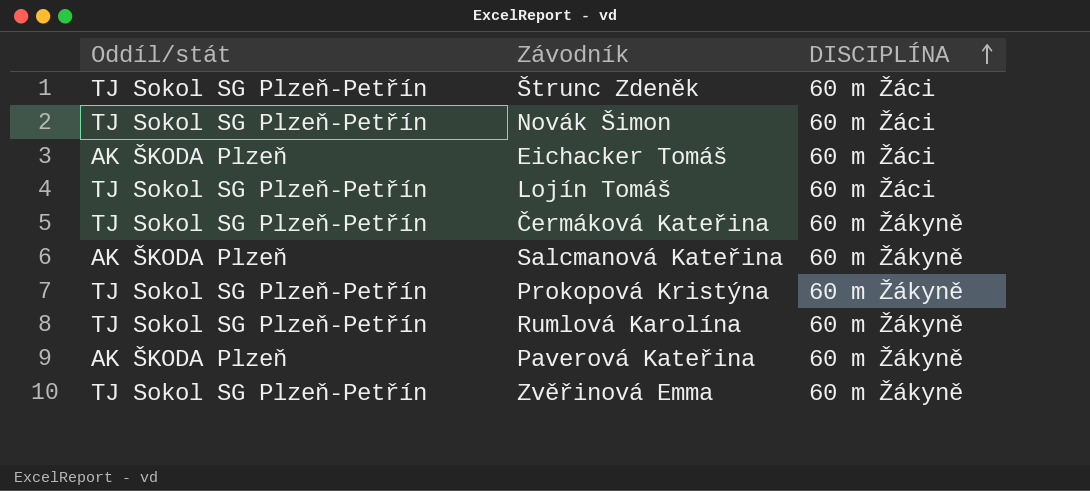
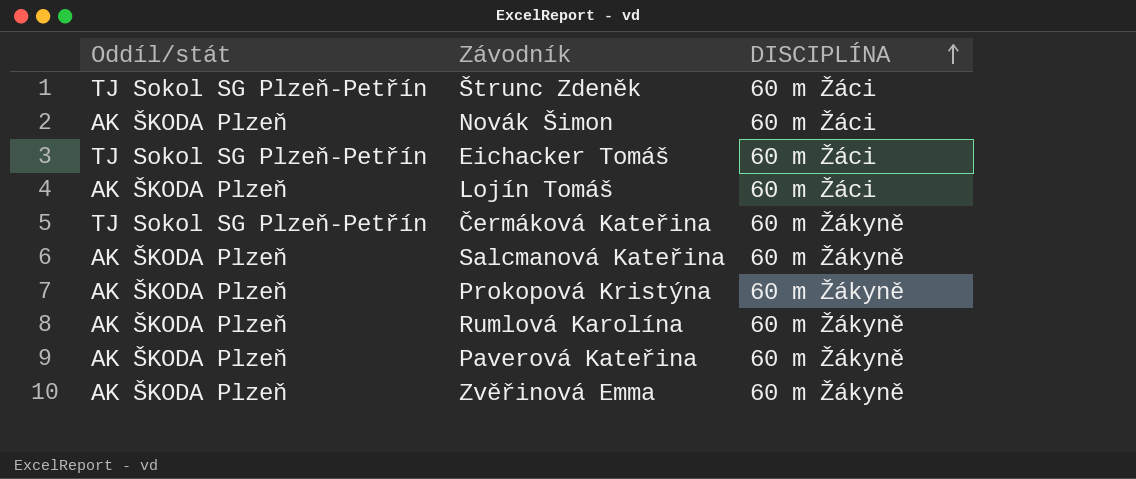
Novák Šimon | Oddíl/stát: TJ Sokol SG Plzeň-Petřín -> AK ŠKODA Plzeň
Eichacker Tomáš | Oddíl/stát: AK ŠKODA Plzeň -> TJ Sokol SG Plzeň-Petřín
Lojín Tomáš | Oddíl/stát: TJ Sokol SG Plzeň-Petřín -> AK ŠKODA Plzeň
Prokopová Kristýna | Oddíl/stát: TJ Sokol SG Plzeň-Petřín -> AK ŠKODA Plzeň
Rumlová Karolína | Oddíl/stát: TJ Sokol SG Plzeň-Petřín -> AK ŠKODA Plzeň
Zvěřinová Emma | Oddíl/stát: TJ Sokol SG Plzeň-Petřín -> AK ŠKODA Plzeň

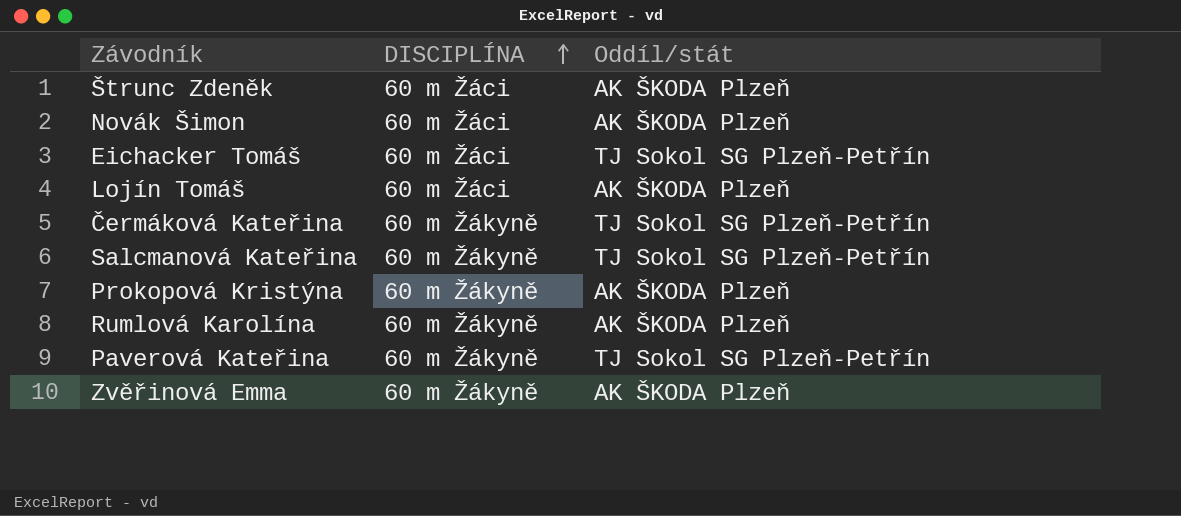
column Oddíl/stát | position: 1 -> 3
Štrunc Zdeněk | Oddíl/stát: TJ Sokol SG Plzeň-Petřín -> AK ŠKODA Plzeň
Salcmanová Kateřina | Oddíl/stát: AK ŠKODA Plzeň -> TJ Sokol SG Plzeň-Petřín
Paverová Kateřina | Oddíl/stát: AK ŠKODA Plzeň -> TJ Sokol SG Plzeň-Petřín

